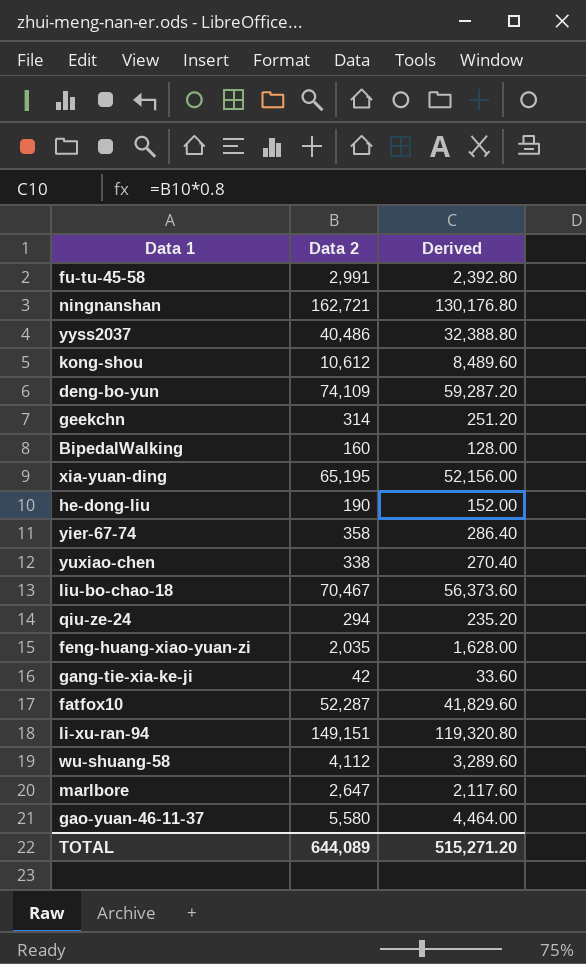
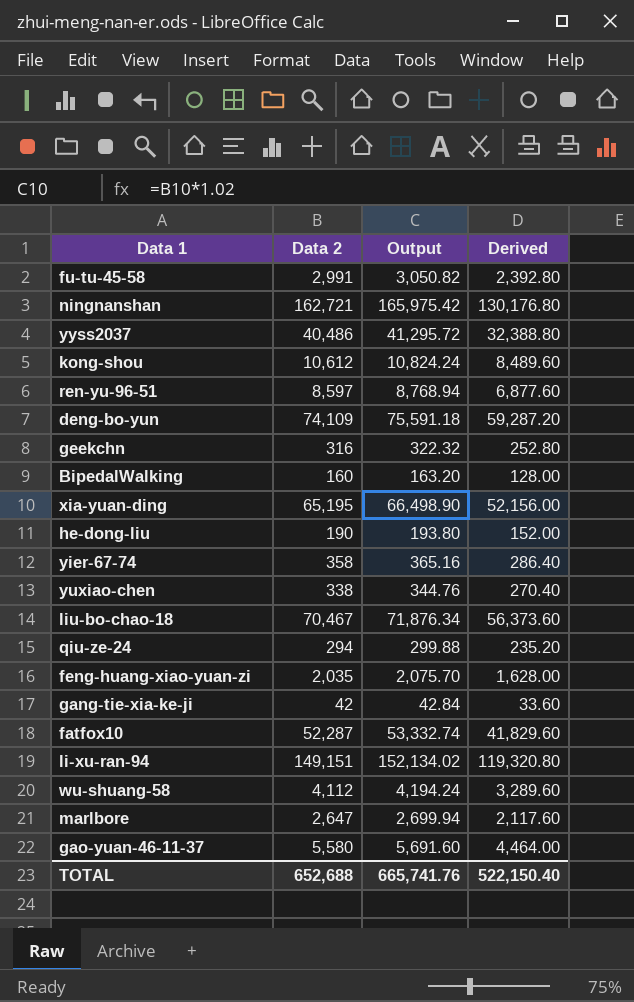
column Output | formula: none -> [Data 2] * 1.02
row ren-yu-96-51: none -> 8,597 | 8,768.94 | 6,877.60
geekchn | Data 2: 314 -> 316
geekchn | Derived: 251.20 -> 252.80
TOTAL | Data 2: 644,089 -> 652,688
TOTAL | Derived: 515,271.20 -> 522,150.40

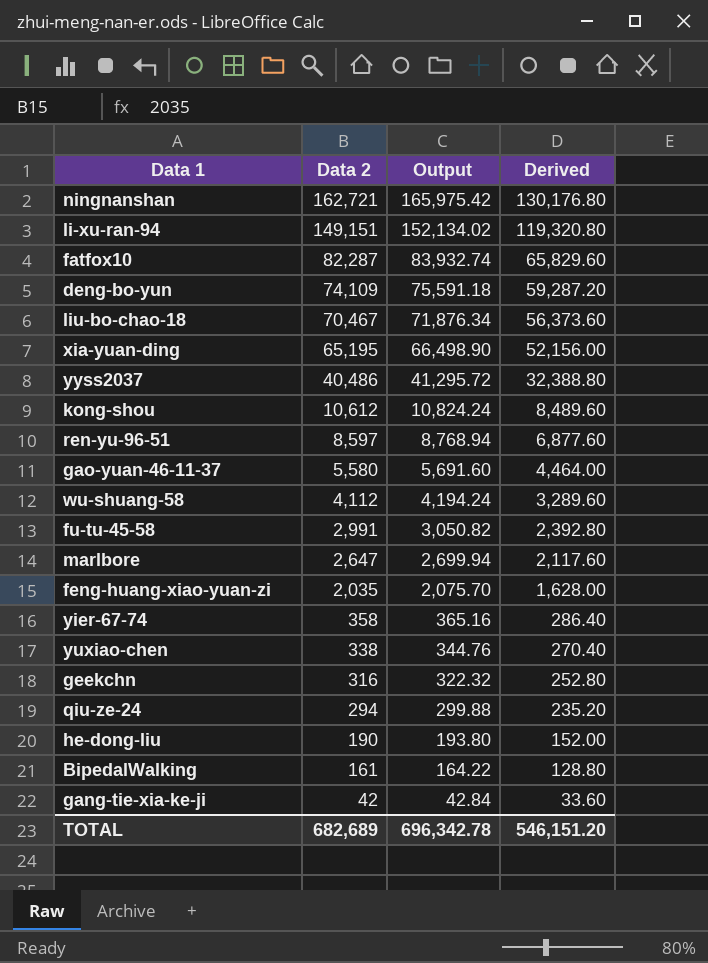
row order: none -> Data 2 descending
fatfox10 | Data 2: 52,287 -> 82,287
fatfox10 | Output: 53,332.74 -> 83,932.74
fatfox10 | Derived: 41,829.60 -> 65,829.60
BipedalWalking | Data 2: 160 -> 161
BipedalWalking | Output: 163.20 -> 164.22
BipedalWalking | Derived: 128.00 -> 128.80
TOTAL | Data 2: 652,688 -> 682,689
TOTAL | Output: 665,741.76 -> 696,342.78
TOTAL | Derived: 522,150.40 -> 546,151.20

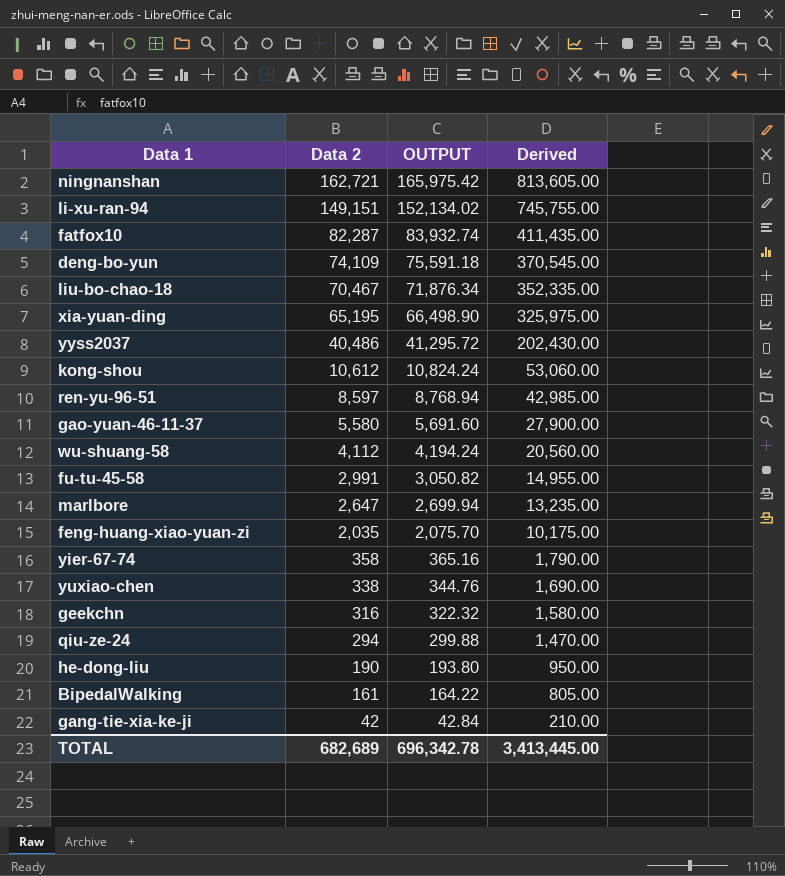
column name: Output -> OUTPUT
column Derived | formula: [Data 2] * 0.8 -> [Data 2] * 5
TOTAL | Derived: 546,151.20 -> 3,413,445.00

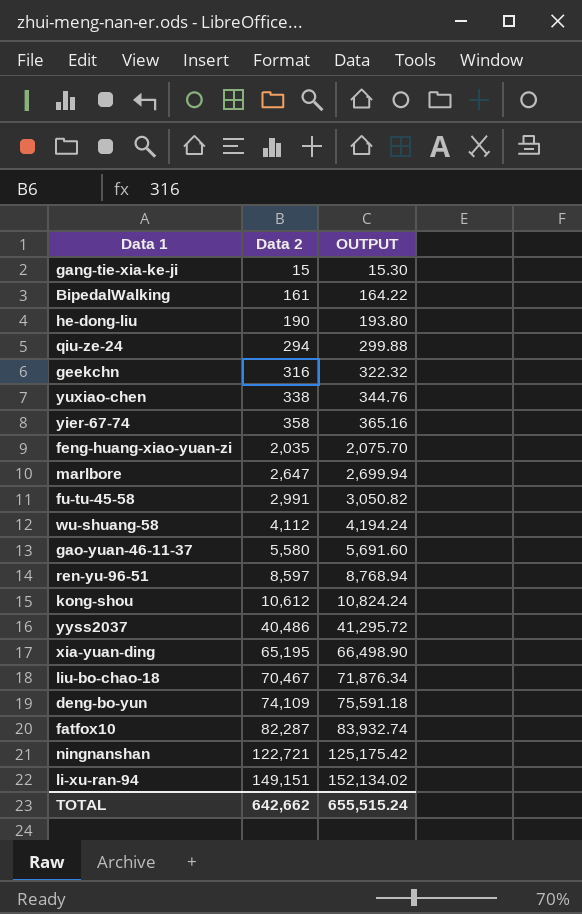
row order: Data 2 descending -> Data 2 ascending
column Derived | formula: [Data 2] * 5 -> none
gang-tie-xia-ke-ji | Data 2: 42 -> 15
gang-tie-xia-ke-ji | OUTPUT: 42.84 -> 15.30
ningnanshan | Data 2: 162,721 -> 122,721
ningnanshan | OUTPUT: 165,975.42 -> 125,175.42
TOTAL | Data 2: 682,689 -> 642,662
TOTAL | OUTPUT: 696,342.78 -> 655,515.24

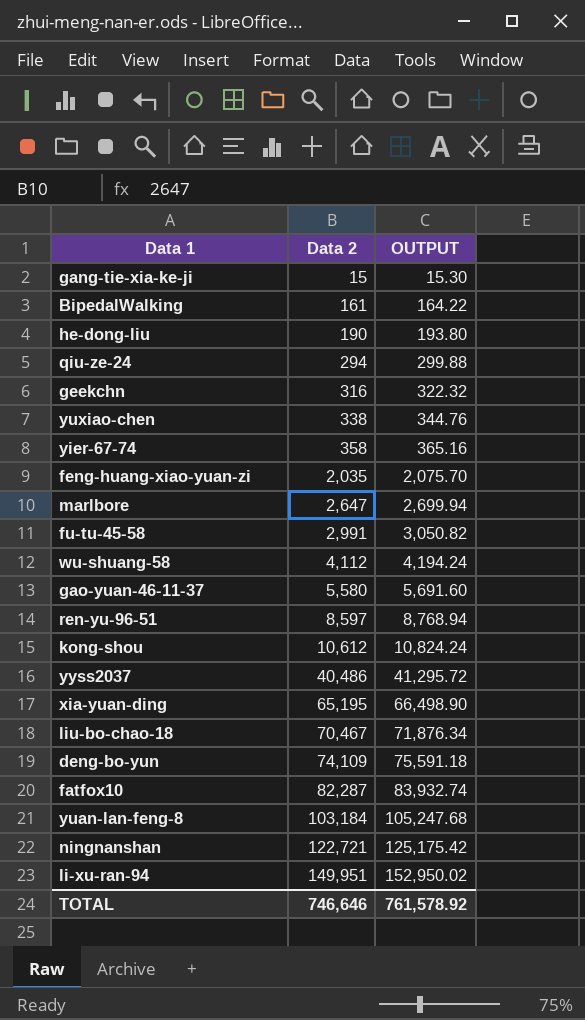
row yuan-lan-feng-8: none -> 103,184 | 105,247.68
li-xu-ran-94 | Data 2: 149,151 -> 149,951
li-xu-ran-94 | OUTPUT: 152,134.02 -> 152,950.02
TOTAL | Data 2: 642,662 -> 746,646
TOTAL | OUTPUT: 655,515.24 -> 761,578.92

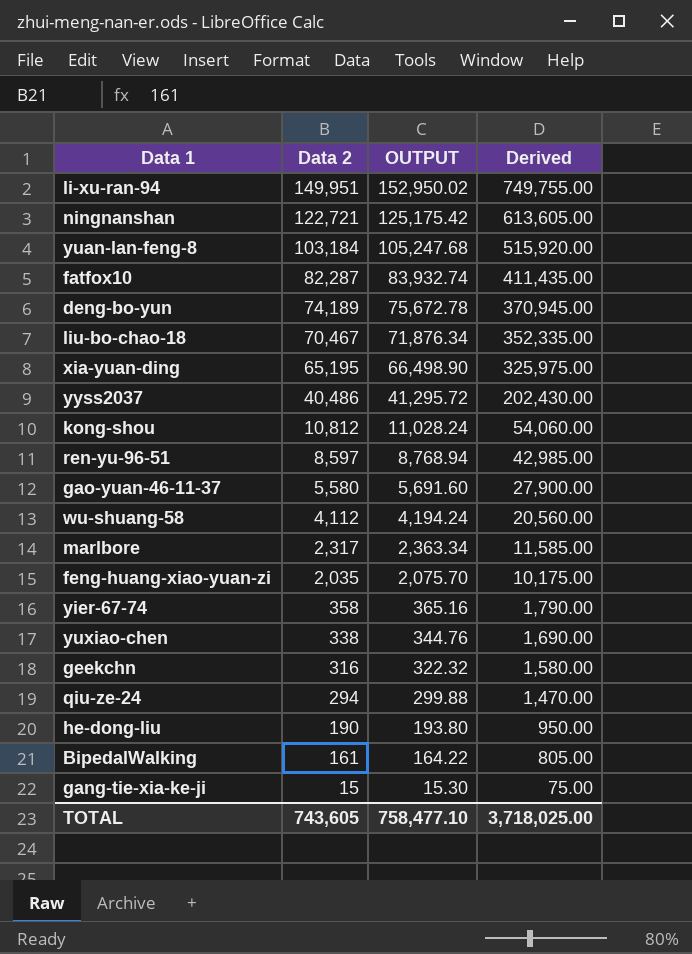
row order: Data 2 ascending -> Data 2 descending
column Derived | formula: none -> [Data 2] * 5
row fu-tu-45-58: 2,991 | 3,050.82 -> none
deng-bo-yun | Data 2: 74,109 -> 74,189
deng-bo-yun | OUTPUT: 75,591.18 -> 75,672.78
kong-shou | Data 2: 10,612 -> 10,812
kong-shou | OUTPUT: 10,824.24 -> 11,028.24
marlbore | Data 2: 2,647 -> 2,317
marlbore | OUTPUT: 2,699.94 -> 2,363.34
TOTAL | Data 2: 746,646 -> 743,605
TOTAL | OUTPUT: 761,578.92 -> 758,477.10

